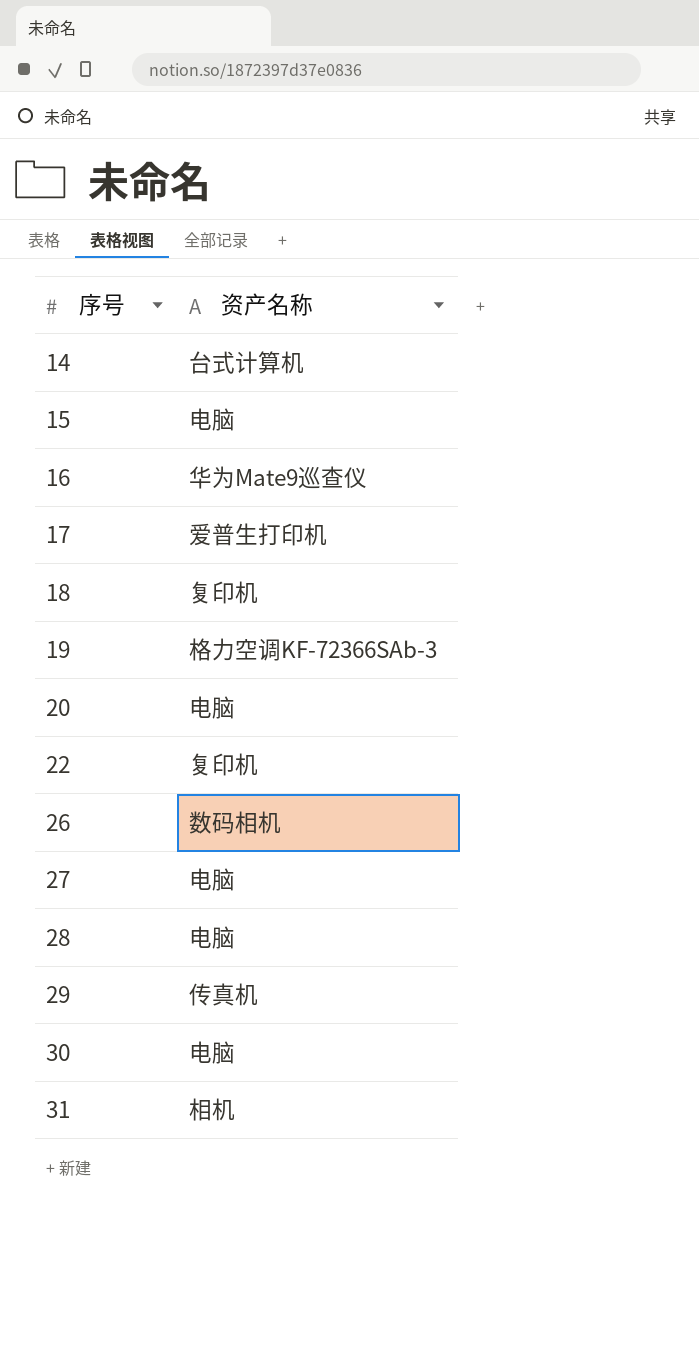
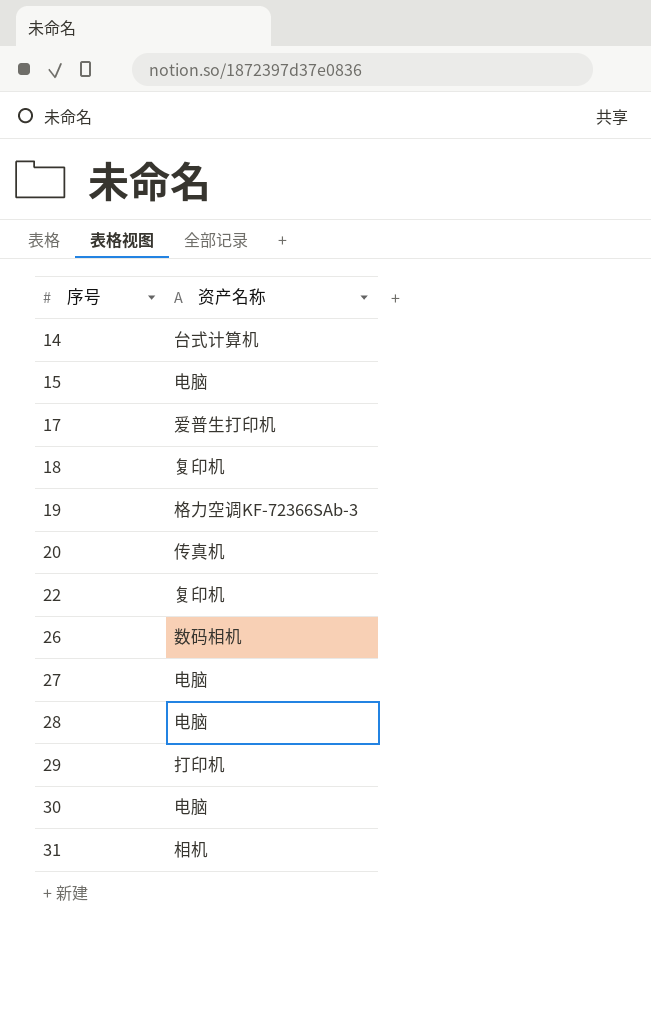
row 16: 华为Mate9巡查仪 -> none
20 | 资产名称: 电脑 -> 传真机
29 | 资产名称: 传真机 -> 打印机

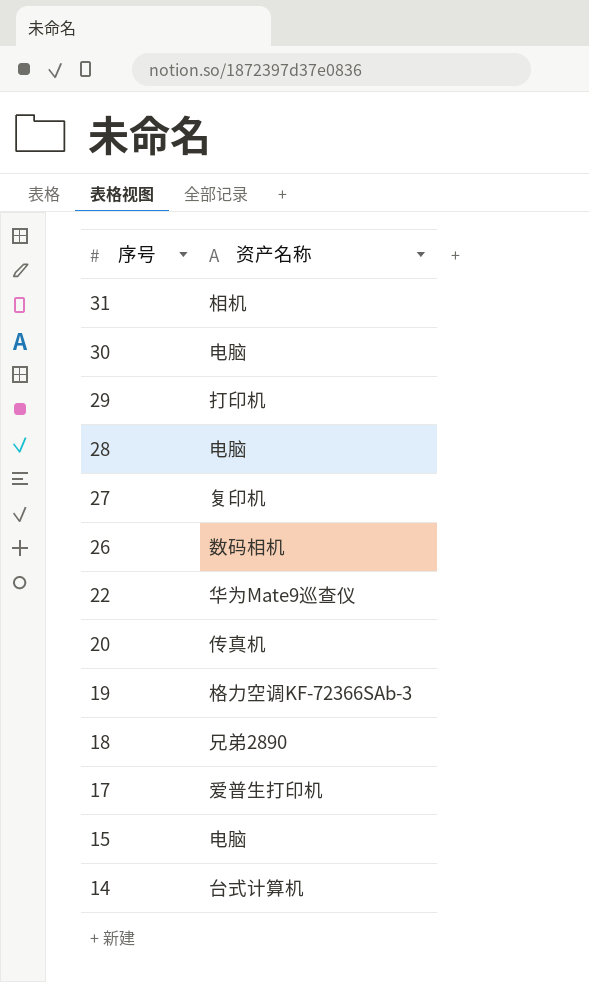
row order: 序号 ascending -> 序号 descending
27 | 资产名称: 电脑 -> 复印机
22 | 资产名称: 复印机 -> 华为Mate9巡查仪
18 | 资产名称: 复印机 -> 兄弟2890

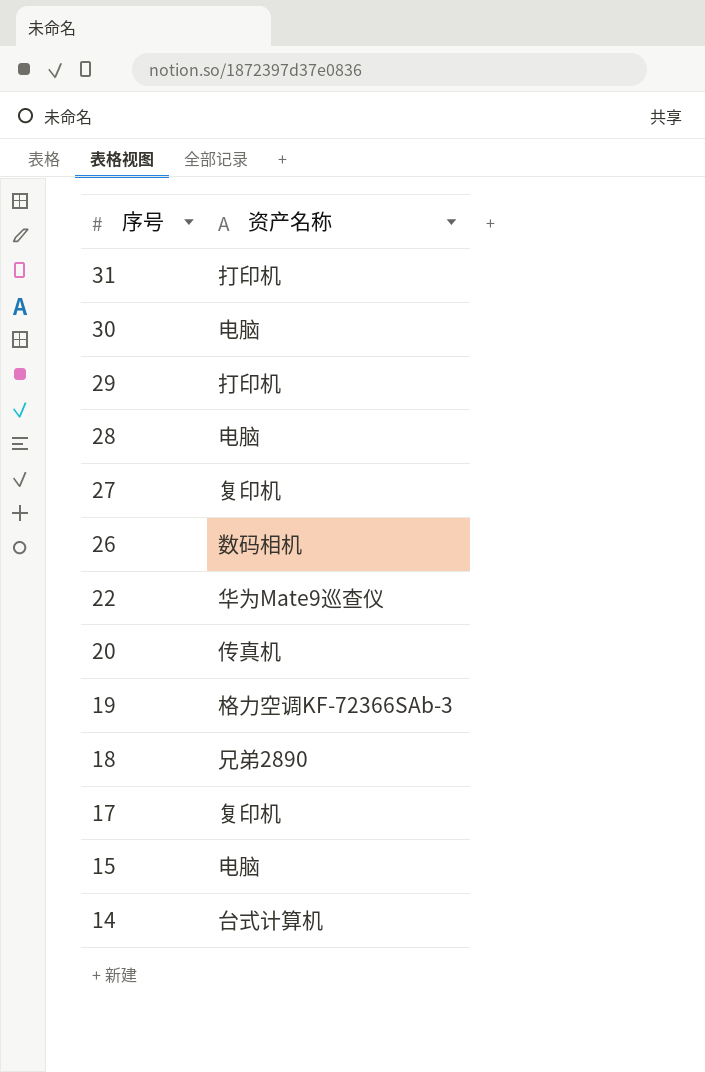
31 | 资产名称: 相机 -> 打印机
17 | 资产名称: 爱普生打印机 -> 复印机

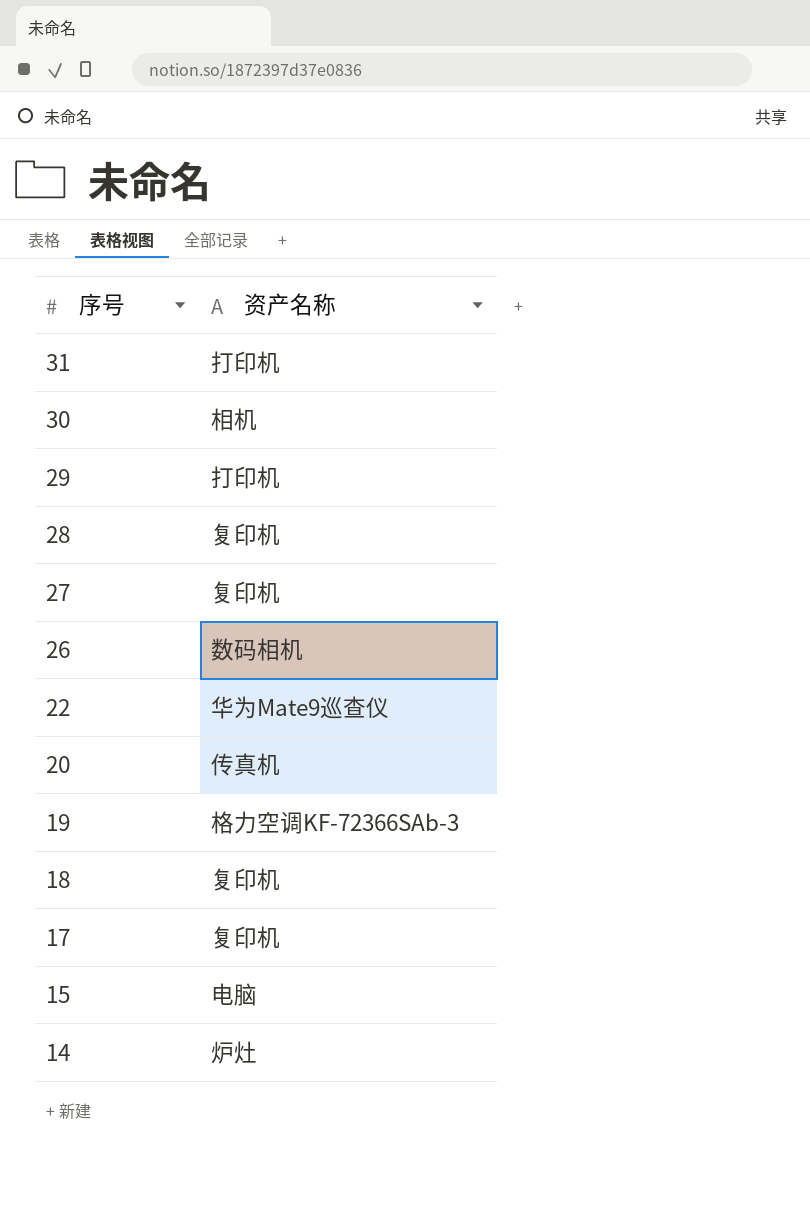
30 | 资产名称: 电脑 -> 相机
28 | 资产名称: 电脑 -> 复印机
18 | 资产名称: 兄弟2890 -> 复印机
14 | 资产名称: 台式计算机 -> 炉灶

